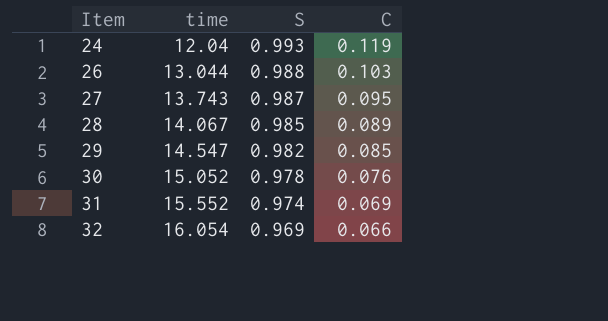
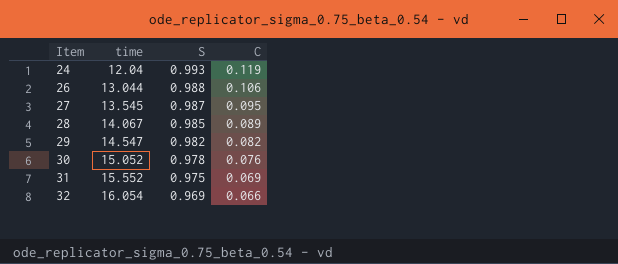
26 | C: 0.103 -> 0.106
27 | time: 13.743 -> 13.545
29 | C: 0.085 -> 0.082
31 | S: 0.974 -> 0.975

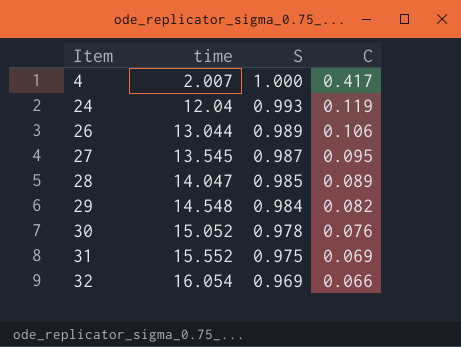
row 4: none -> 2.007 | 1.000 | 0.417
26 | S: 0.988 -> 0.989
28 | time: 14.067 -> 14.047
29 | time: 14.547 -> 14.548
29 | S: 0.982 -> 0.984

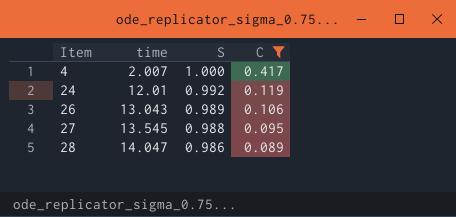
filter: none -> C >= 0.089
24 | time: 12.04 -> 12.01
24 | S: 0.993 -> 0.992
26 | time: 13.044 -> 13.043
27 | S: 0.987 -> 0.988
28 | S: 0.985 -> 0.986

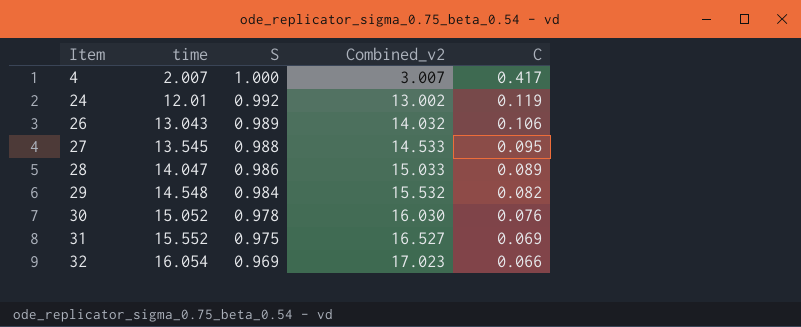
filter: C >= 0.089 -> none
column Combined_v2 | formula: none -> [time] + [S]

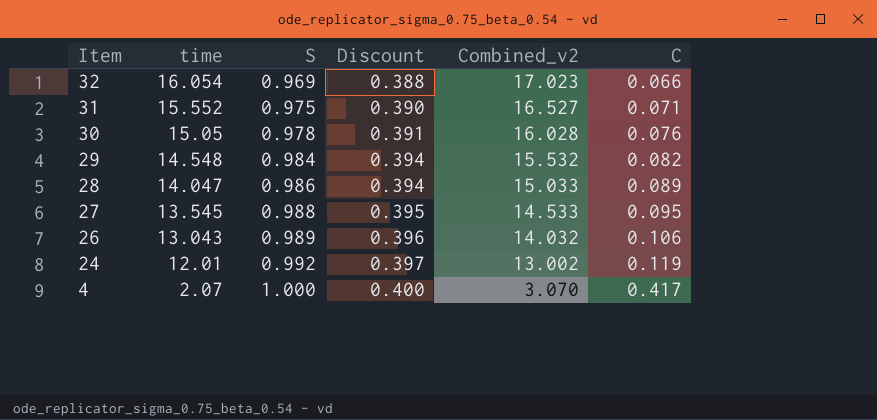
row order: Item ascending -> Item descending
column Discount | formula: none -> [S] * 0.4
31 | C: 0.069 -> 0.071
30 | time: 15.052 -> 15.05
30 | Combined_v2: 16.030 -> 16.028
4 | time: 2.007 -> 2.07
4 | Combined_v2: 3.007 -> 3.070

